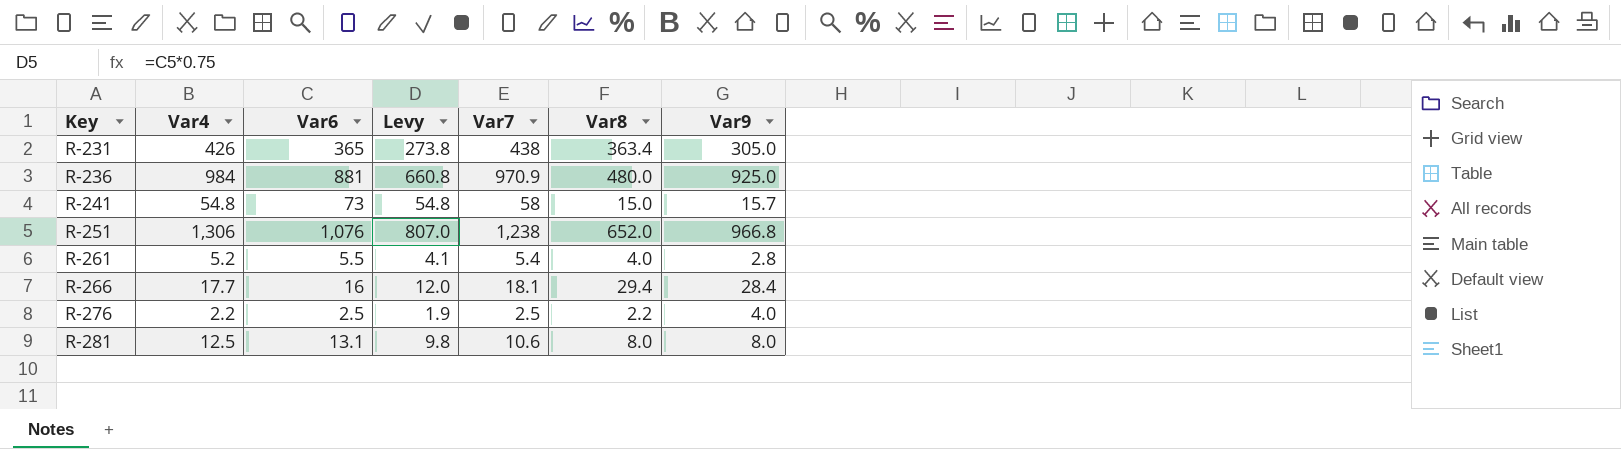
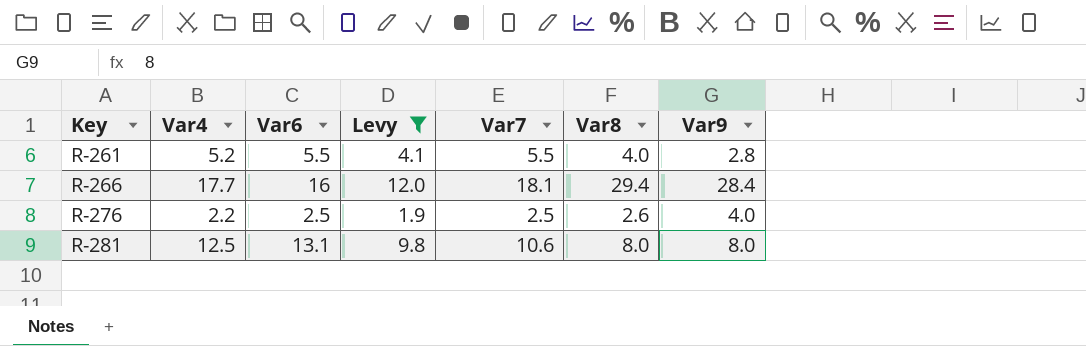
filter: none -> Levy <= 12.0
R-261 | Var7: 5.4 -> 5.5
R-276 | Var8: 2.2 -> 2.6

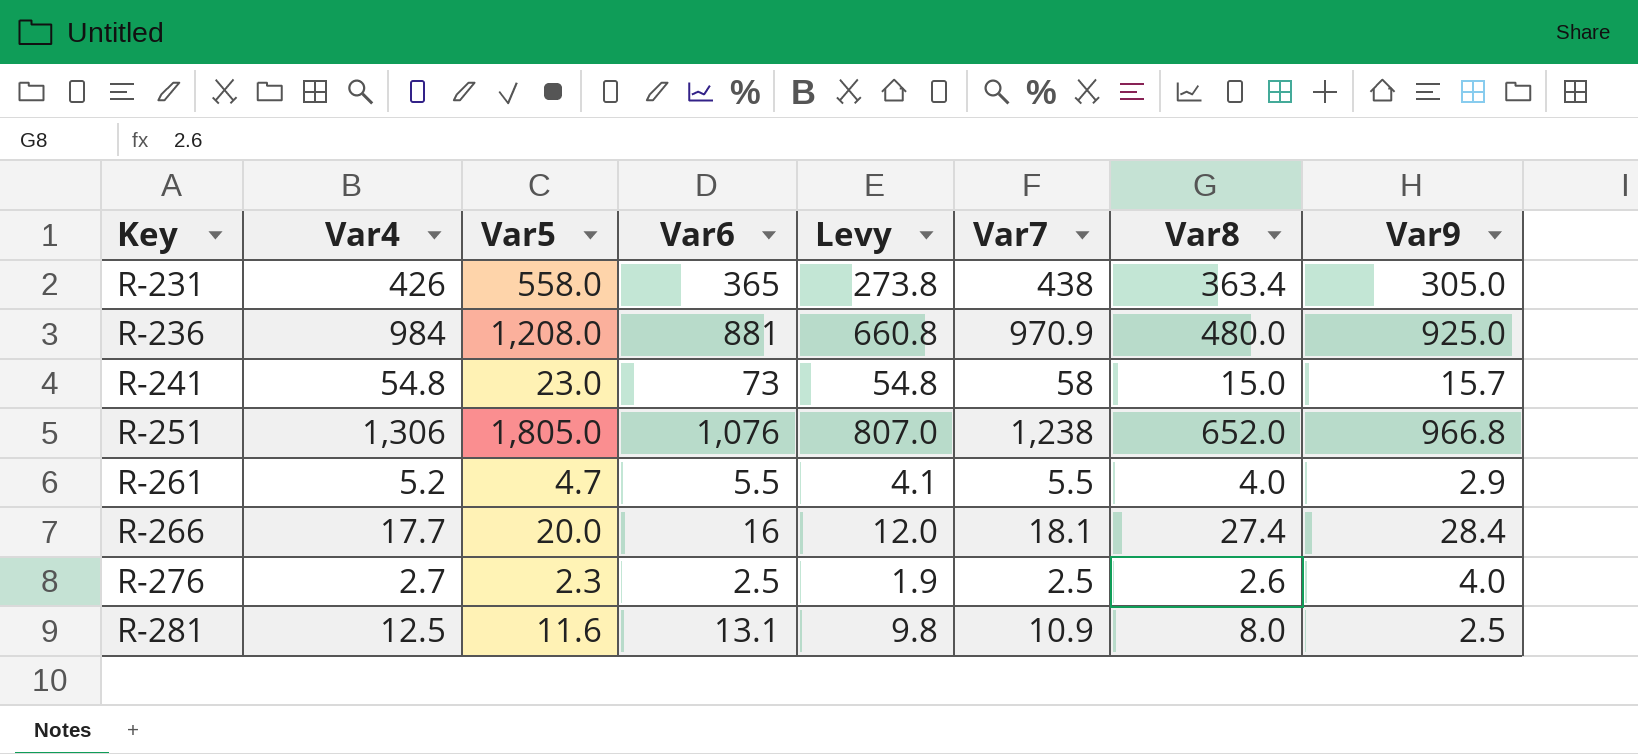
filter: Levy <= 12.0 -> none
column Var5 | position: none -> 3
R-261 | Var9: 2.8 -> 2.9
R-266 | Var8: 29.4 -> 27.4
R-276 | Var4: 2.2 -> 2.7
R-281 | Var7: 10.6 -> 10.9
R-281 | Var9: 8.0 -> 2.5

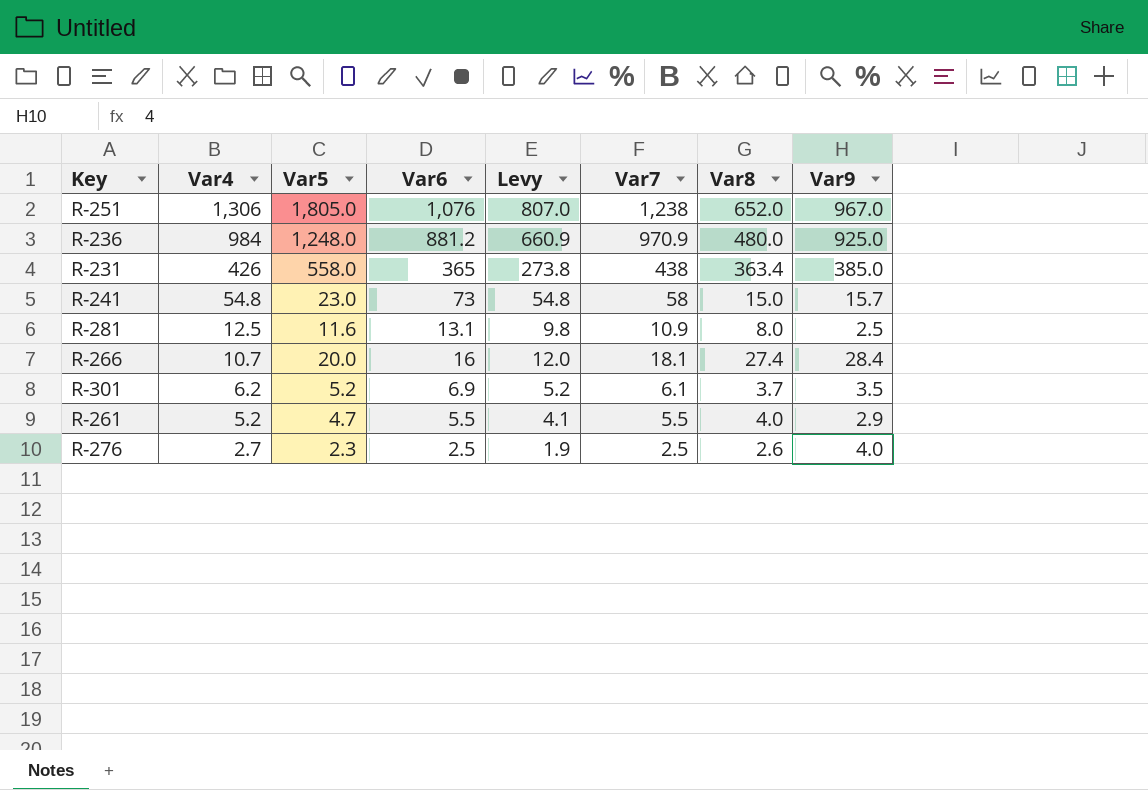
row order: Key ascending -> Var4 descending
R-251 | Var9: 966.8 -> 967.0
R-236 | Var5: 1,208.0 -> 1,248.0
R-236 | Var6: 881 -> 881.2
R-236 | Levy: 660.8 -> 660.9
R-231 | Var9: 305.0 -> 385.0
R-266 | Var4: 17.7 -> 10.7
row R-301: none -> 6.2 | 5.2 | 6.9 | 5.2 | 6.1 | 3.7 | 3.5

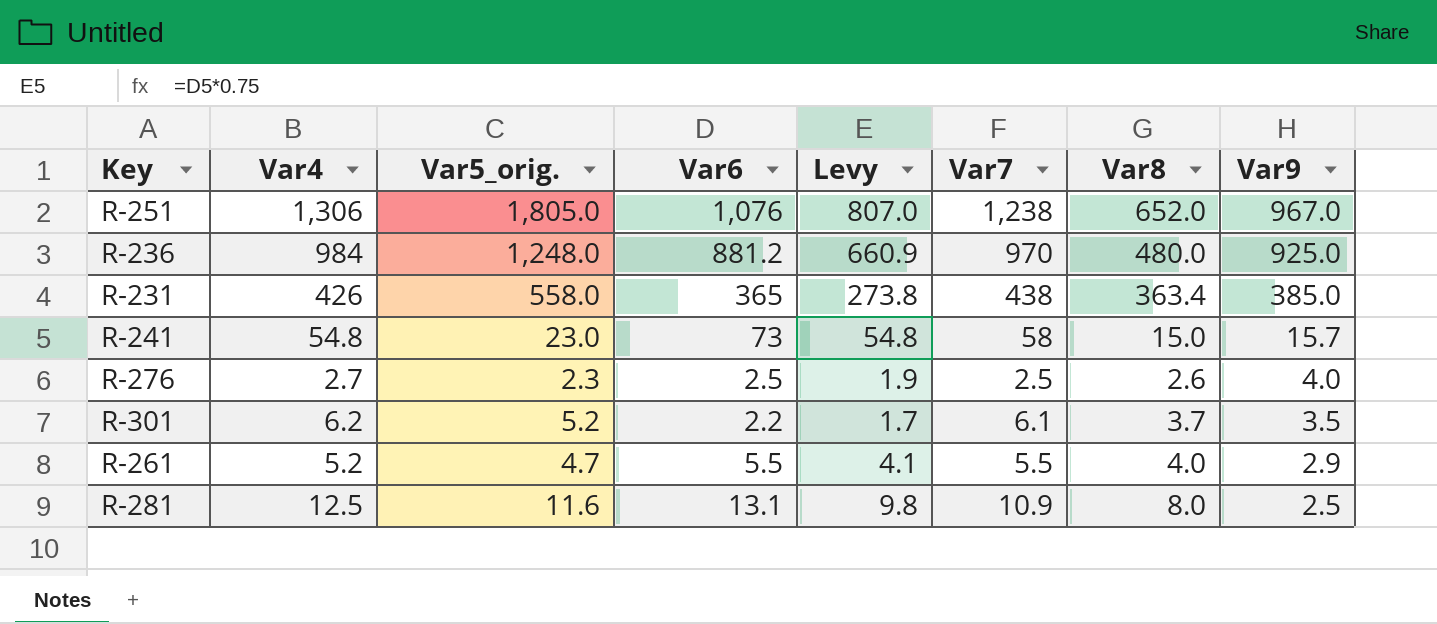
row order: Var4 descending -> Var9 descending
column name: Var5 -> Var5_orig.
row R-266: 10.7 | 20.0 | 16 | 12.0 | 18.1 | 27.4 | 28.4 -> none
R-236 | Var7: 970.9 -> 970
R-301 | Var6: 6.9 -> 2.2
R-301 | Levy: 5.2 -> 1.7

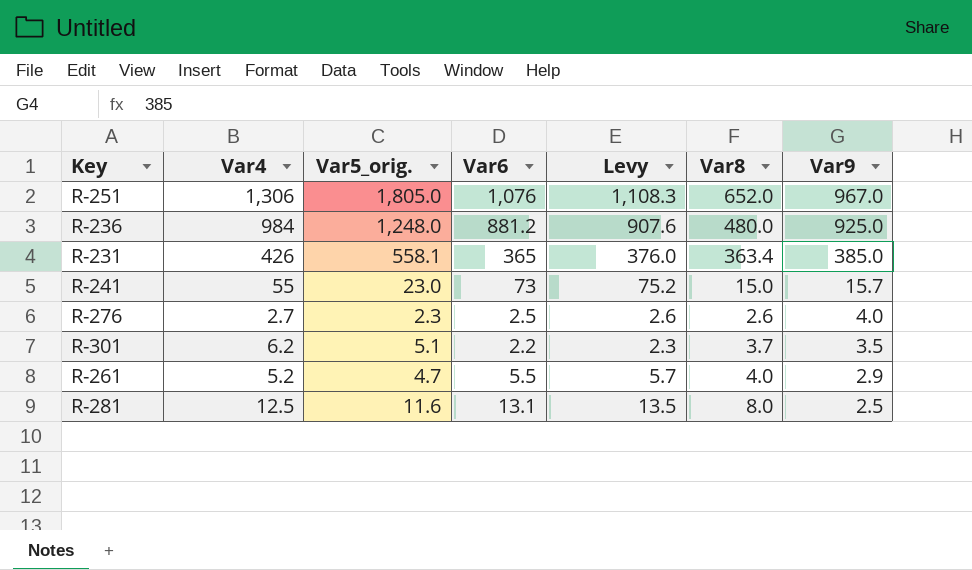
column Var7 | position: 6 -> none
column Levy | formula: [Var6] * 0.75 -> [Var6] * 1.03
R-231 | Var5_orig.: 558.0 -> 558.1
R-241 | Var4: 54.8 -> 55
R-301 | Var5_orig.: 5.2 -> 5.1

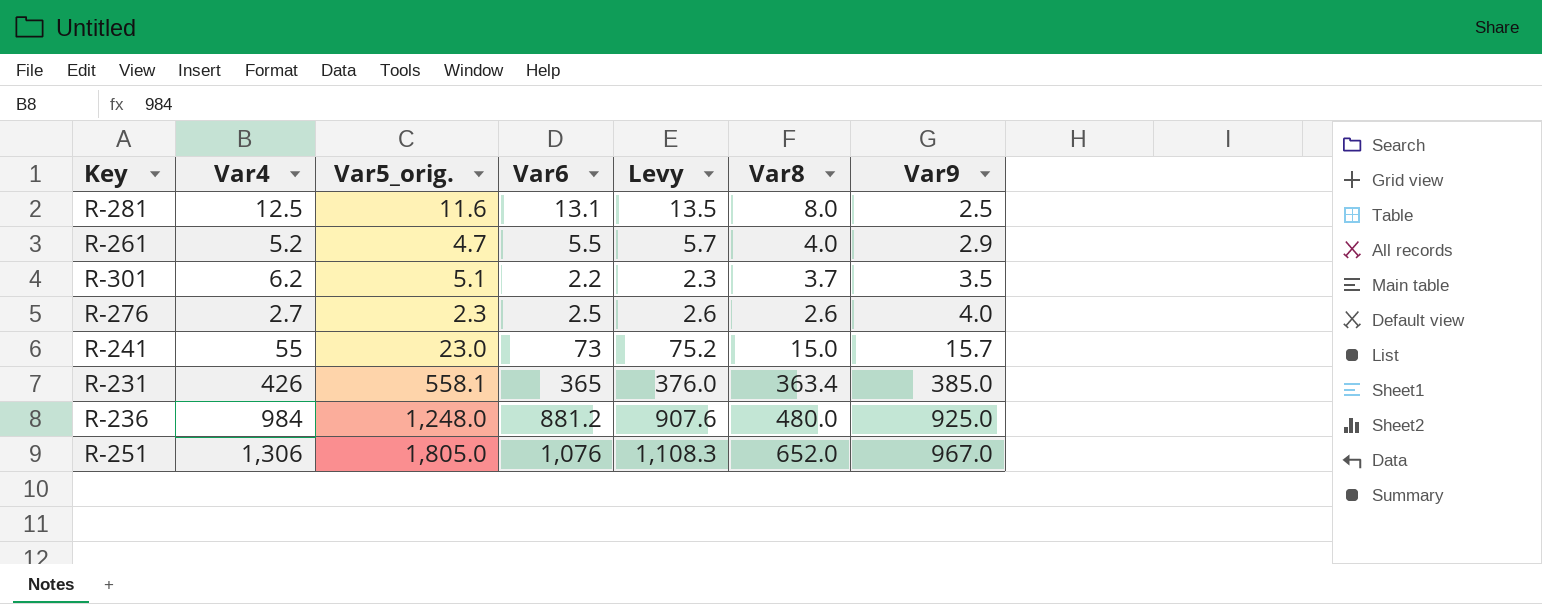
row order: Var9 descending -> Var9 ascending

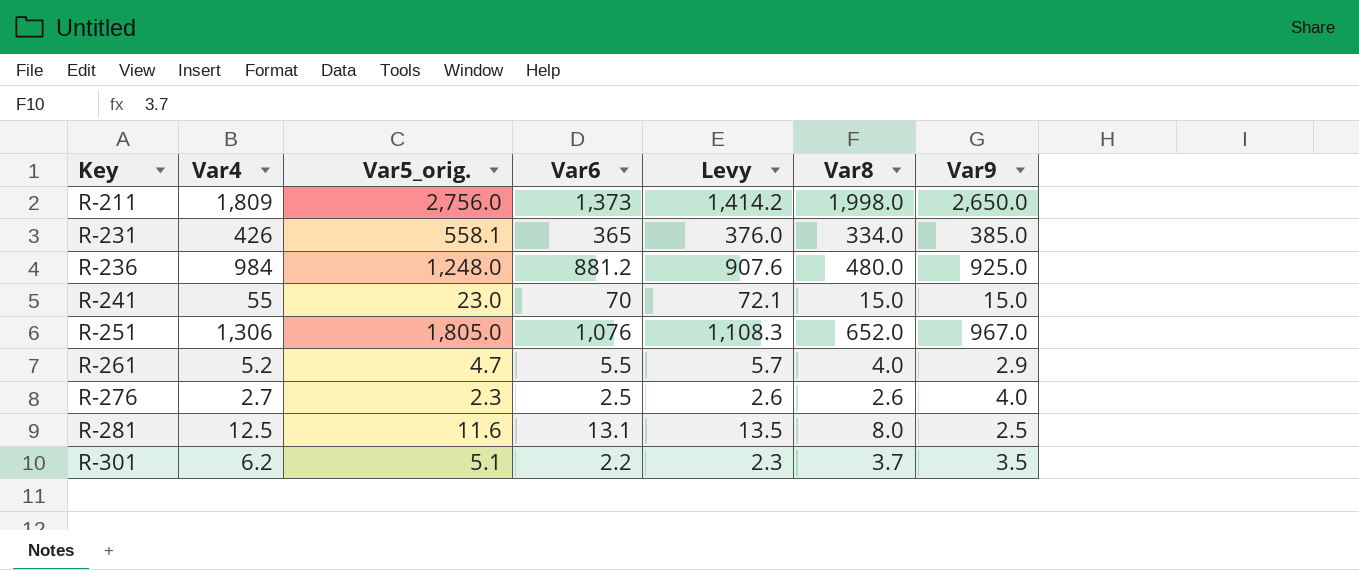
row order: Var9 ascending -> Key ascending
row R-211: none -> 1,809 | 2,756.0 | 1,373 | 1,414.2 | 1,998.0 | 2,650.0
R-231 | Var8: 363.4 -> 334.0
R-241 | Var6: 73 -> 70
R-241 | Levy: 75.2 -> 72.1
R-241 | Var9: 15.7 -> 15.0

